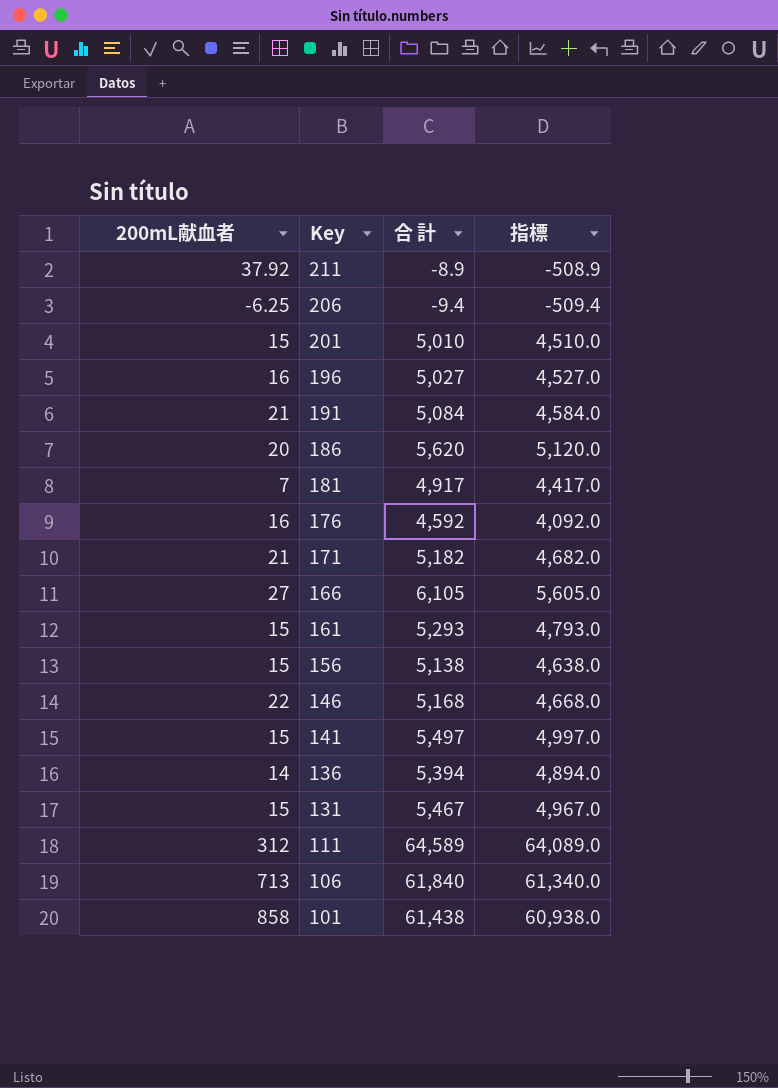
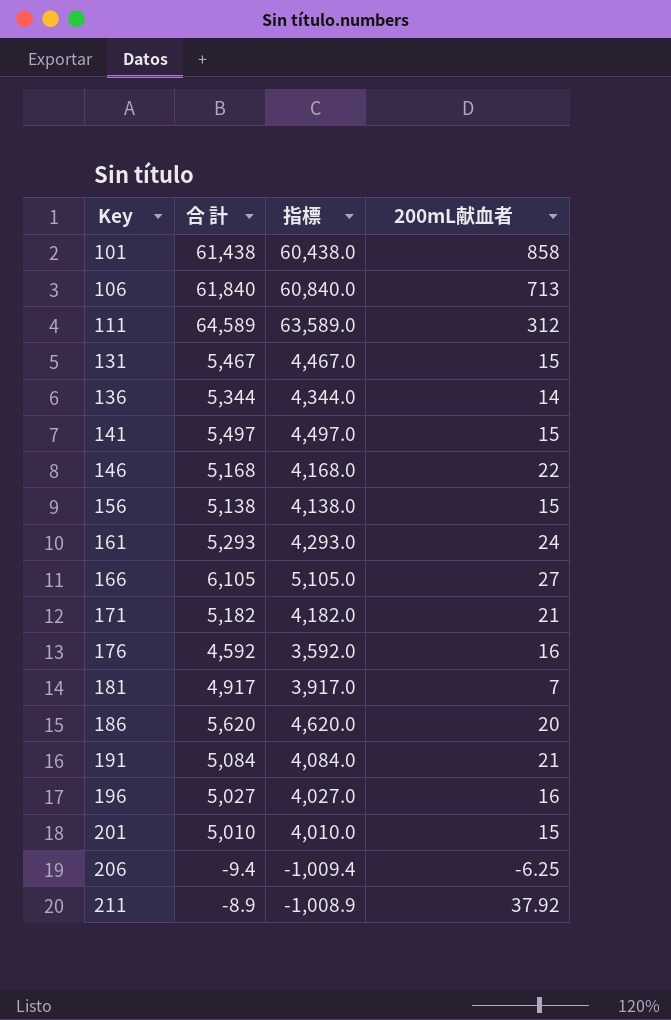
row order: Key descending -> Key ascending
column 指標 | formula: [合 計] - 500 -> [合 計] - 1000
column 200mL献血者 | position: 1 -> 4
136 | 合 計: 5,394 -> 5,344
161 | 200mL献血者: 15 -> 24

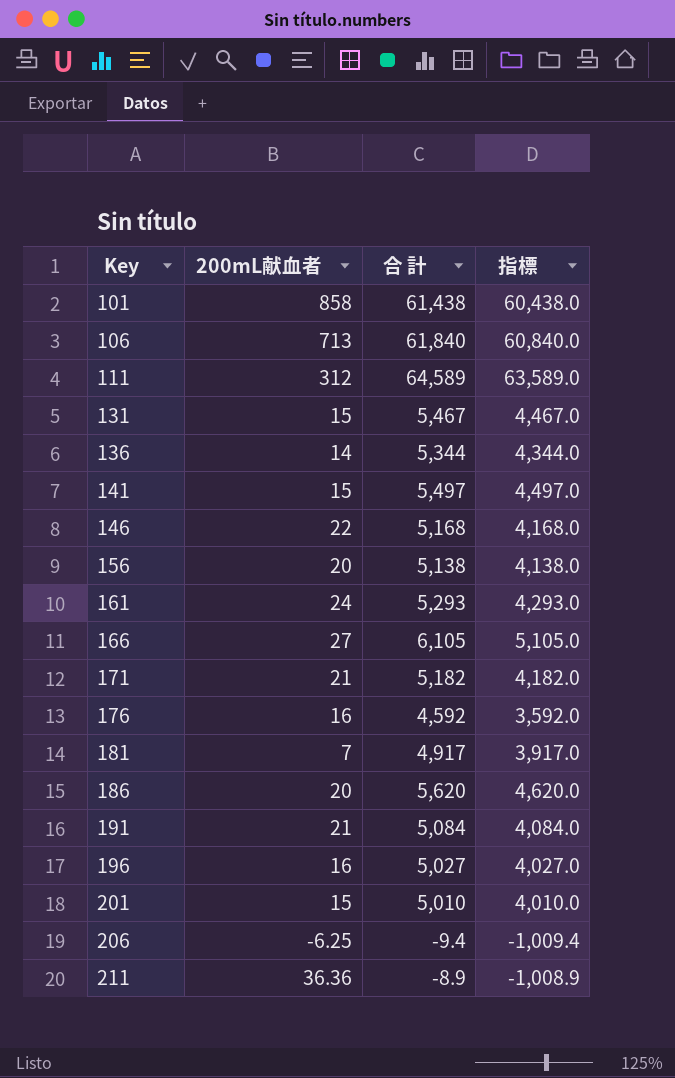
column 200mL献血者 | position: 4 -> 2
156 | 200mL献血者: 15 -> 20
211 | 200mL献血者: 37.92 -> 36.36

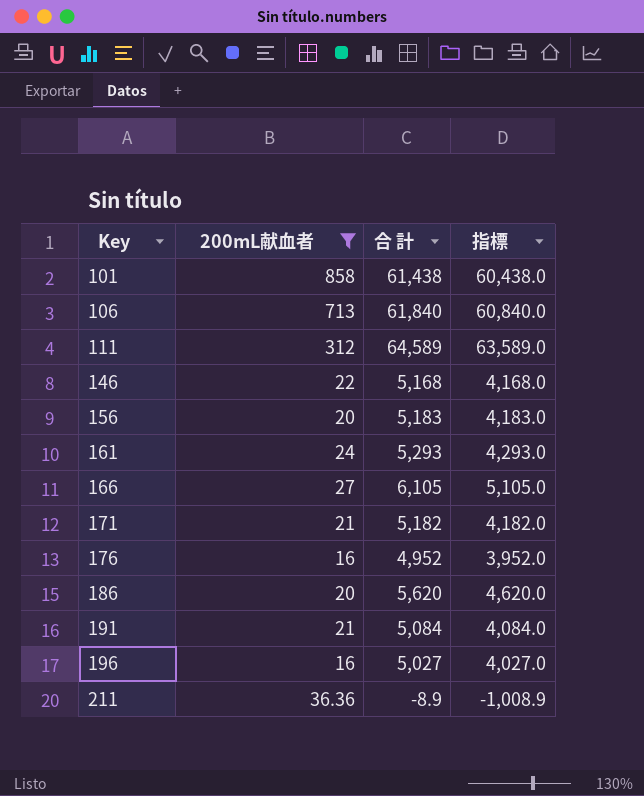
filter: none -> 200mL献血者 >= 16
156 | 合 計: 5,138 -> 5,183
156 | 指標: 4,138.0 -> 4,183.0
176 | 合 計: 4,592 -> 4,952
176 | 指標: 3,592.0 -> 3,952.0

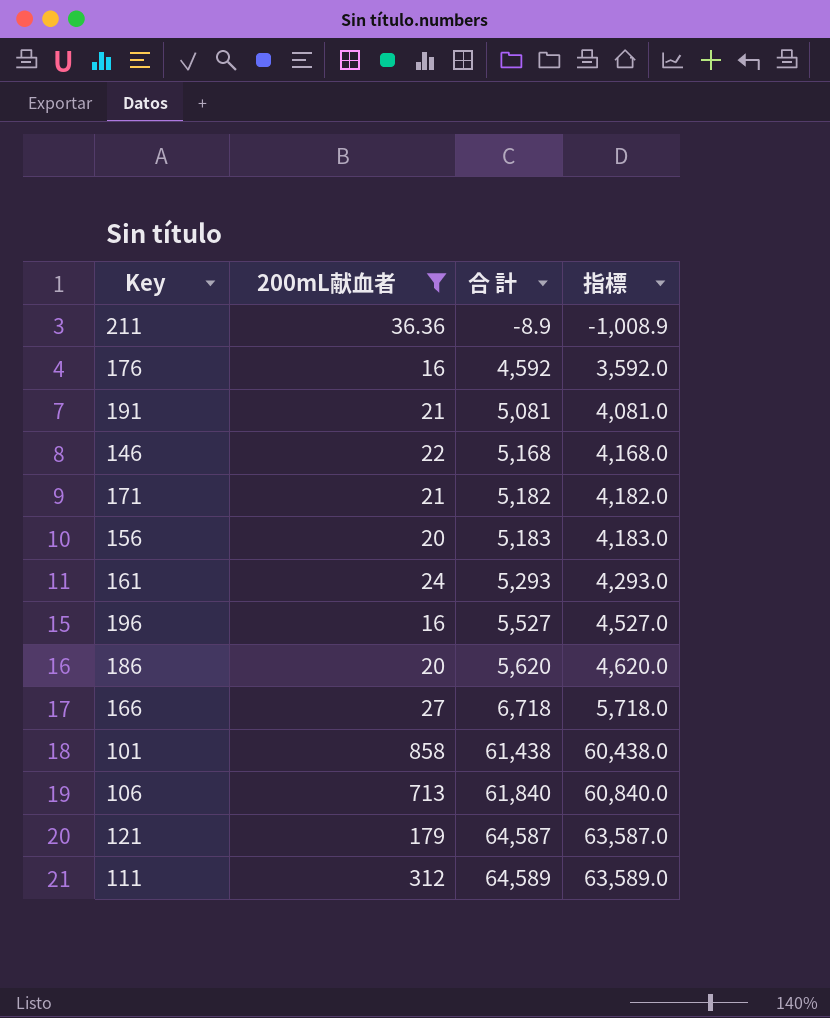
row order: Key ascending -> 合 計 ascending
176 | 合 計: 4,952 -> 4,592
176 | 指標: 3,952.0 -> 3,592.0
191 | 合 計: 5,084 -> 5,081
191 | 指標: 4,084.0 -> 4,081.0
196 | 合 計: 5,027 -> 5,527
196 | 指標: 4,027.0 -> 4,527.0
166 | 合 計: 6,105 -> 6,718
166 | 指標: 5,105.0 -> 5,718.0
row 121: none -> 179 | 64,587 | 63,587.0

